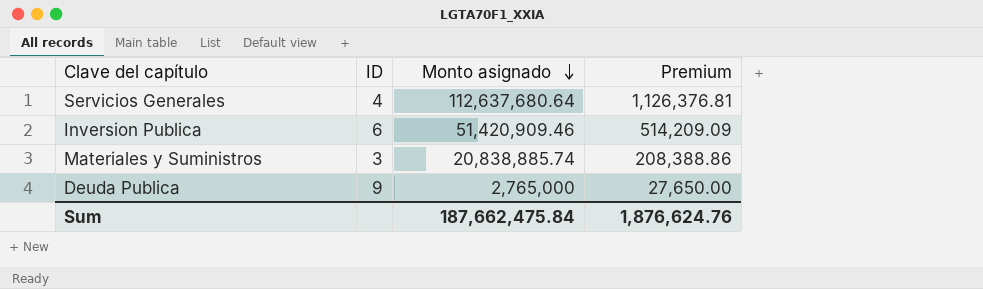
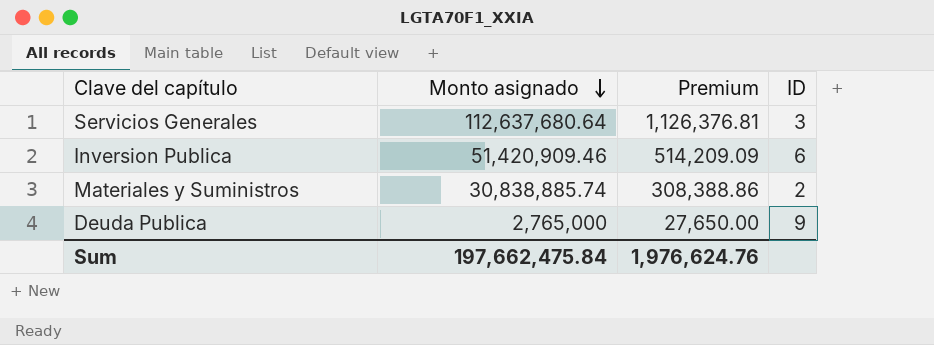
column ID | position: 2 -> 4
Servicios Generales | ID: 4 -> 3
Materiales y Suministros | Monto asignado: 20,838,885.74 -> 30,838,885.74
Materiales y Suministros | Premium: 208,388.86 -> 308,388.86
Materiales y Suministros | ID: 3 -> 2
Sum | Monto asignado: 187,662,475.84 -> 197,662,475.84
Sum | Premium: 1,876,624.76 -> 1,976,624.76

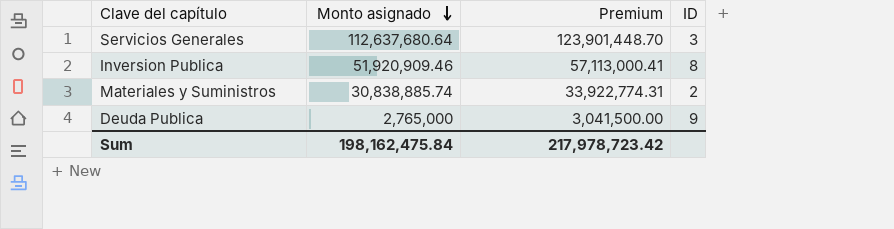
column Premium | formula: [Monto asignado] * 0.01 -> [Monto asignado] * 1.1
Inversion Publica | Monto asignado: 51,420,909.46 -> 51,920,909.46
Inversion Publica | ID: 6 -> 8
Sum | Monto asignado: 197,662,475.84 -> 198,162,475.84
Sum | Premium: 1,976,624.76 -> 217,978,723.42

